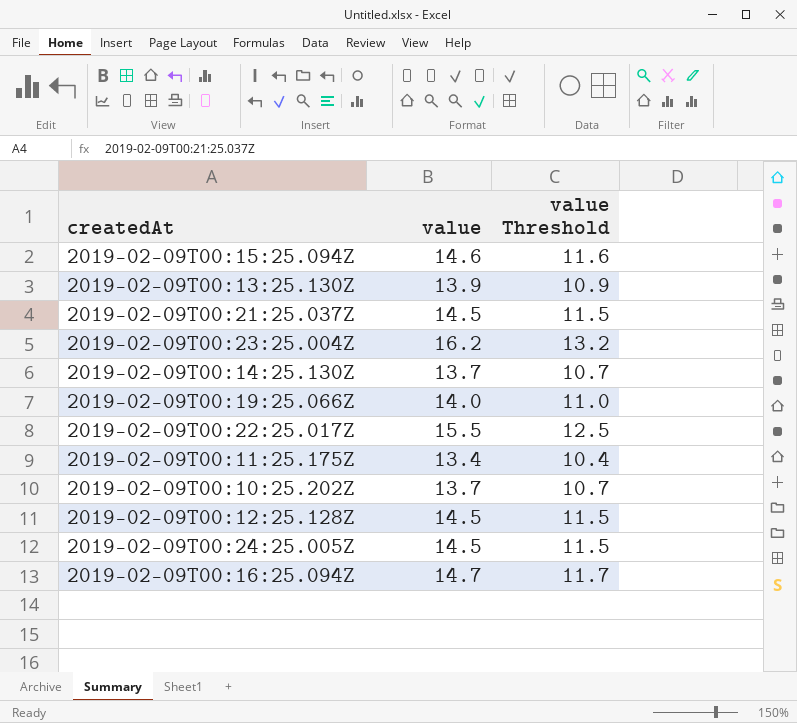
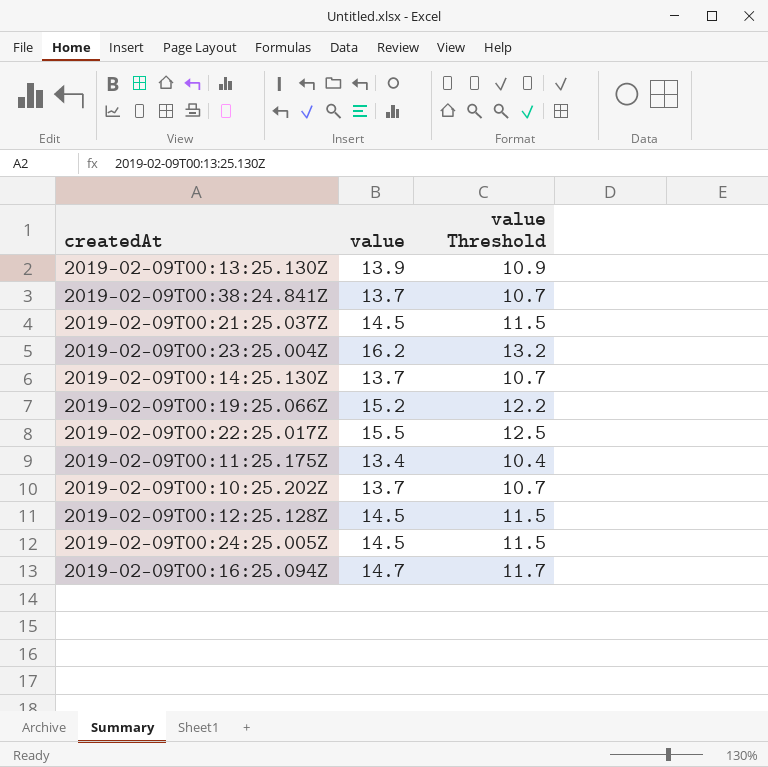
row 2019-02-09T00:15:25.094Z: 14.6 | 11.6 -> none
row 2019-02-09T00:38:24.841Z: none -> 13.7 | 10.7
2019-02-09T00:19:25.066Z | value: 14.0 -> 15.2
2019-02-09T00:19:25.066Z | value Threshold: 11.0 -> 12.2

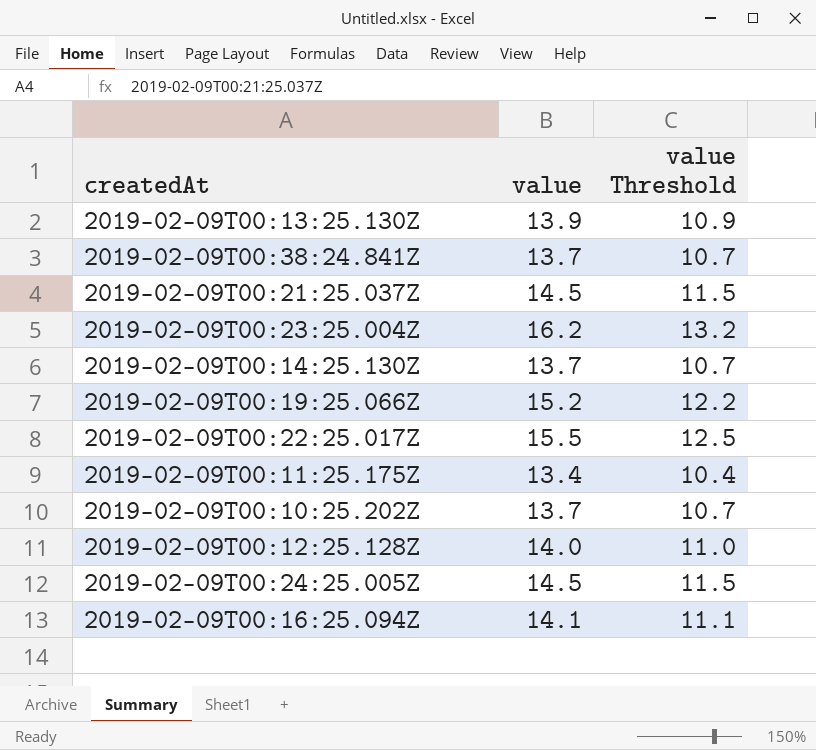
2019-02-09T00:12:25.128Z | value: 14.5 -> 14.0
2019-02-09T00:12:25.128Z | value Threshold: 11.5 -> 11.0
2019-02-09T00:16:25.094Z | value: 14.7 -> 14.1
2019-02-09T00:16:25.094Z | value Threshold: 11.7 -> 11.1

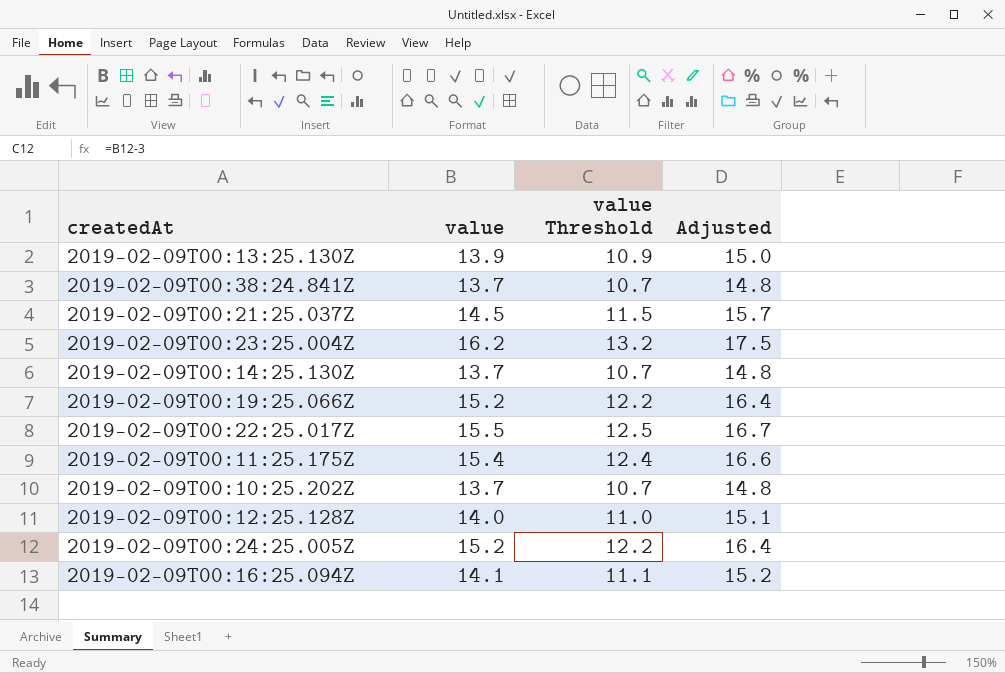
column Adjusted | formula: none -> [value] * 1.08
2019-02-09T00:11:25.175Z | value: 13.4 -> 15.4
2019-02-09T00:11:25.175Z | value Threshold: 10.4 -> 12.4
2019-02-09T00:24:25.005Z | value: 14.5 -> 15.2
2019-02-09T00:24:25.005Z | value Threshold: 11.5 -> 12.2

